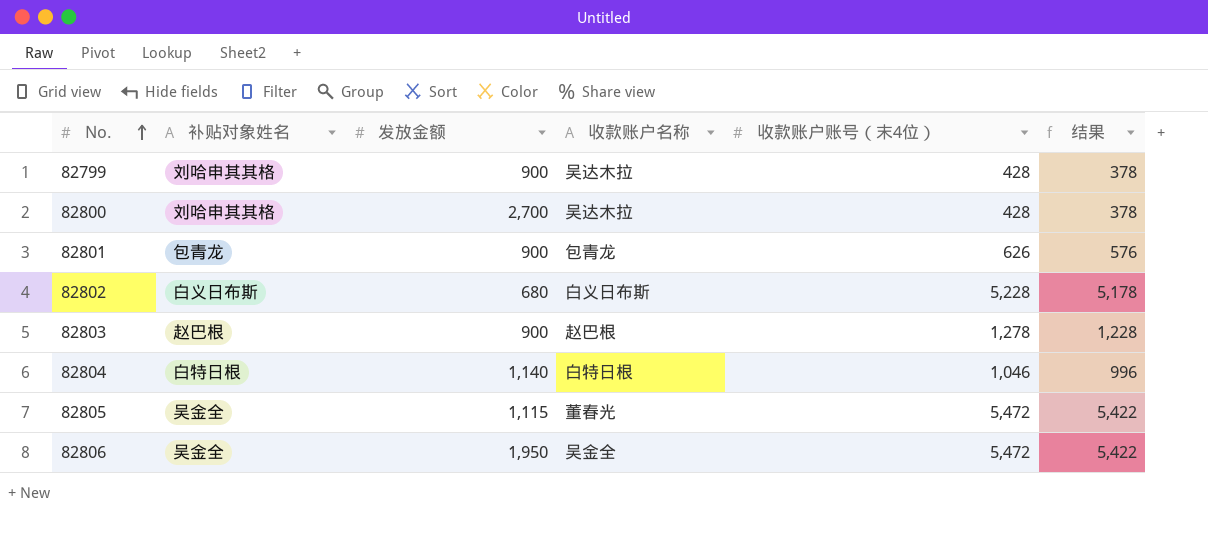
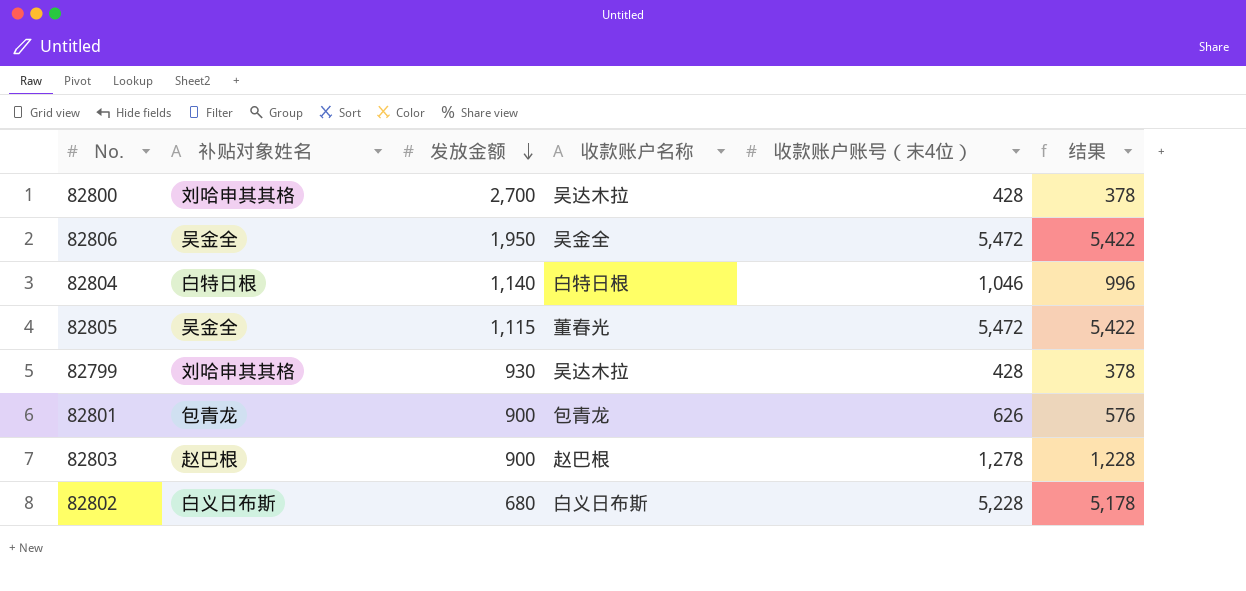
row order: No. ascending -> 发放金额 descending
82799 | 发放金额: 900 -> 930

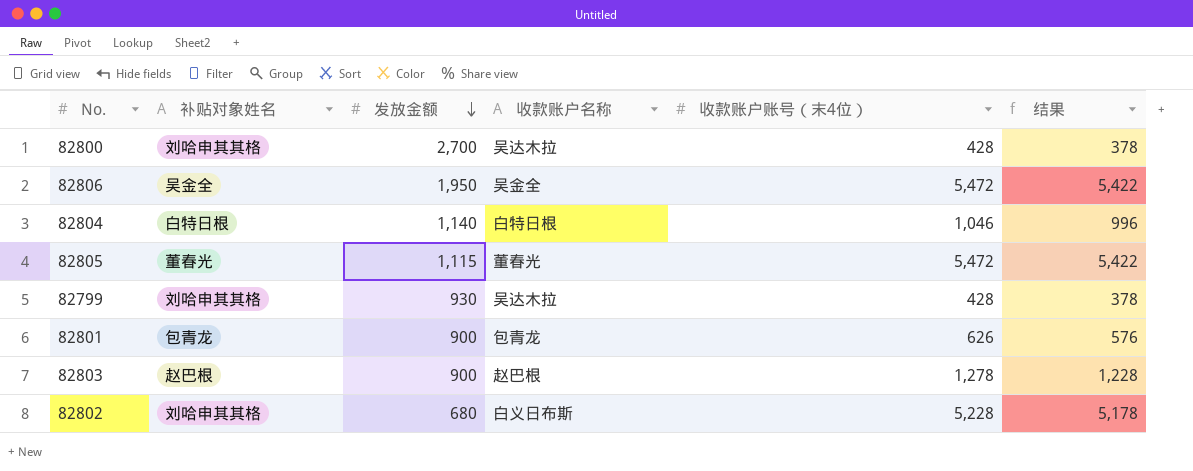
82805 | 补贴对象姓名: 吴金全 -> 董春光
82802 | 补贴对象姓名: 白义日布斯 -> 刘哈申其其格

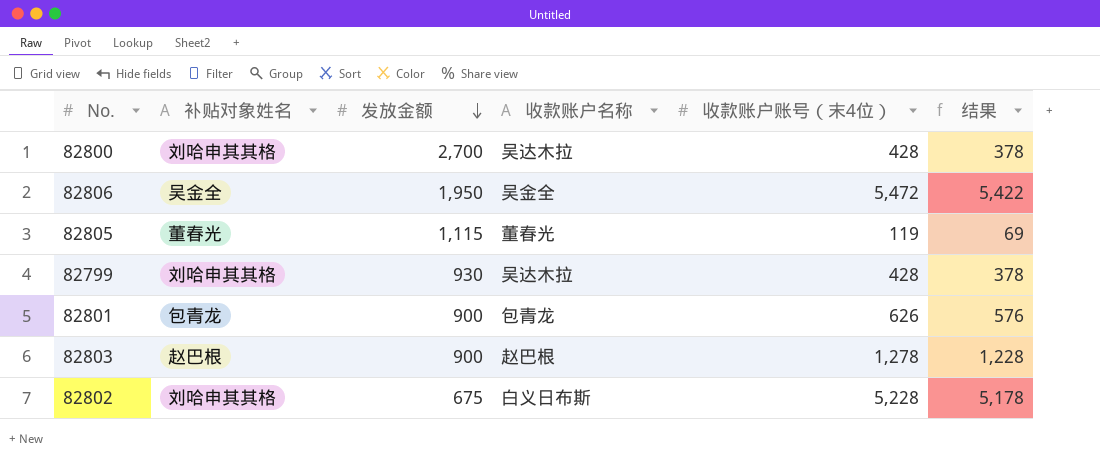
row 82804: 白特日根 | 1,140 | 白特日根 | 1,046 | 996 -> none
82805 | 收款账户账号（末4位）: 5,472 -> 119
82805 | 结果: 5,422 -> 69
82802 | 发放金额: 680 -> 675

